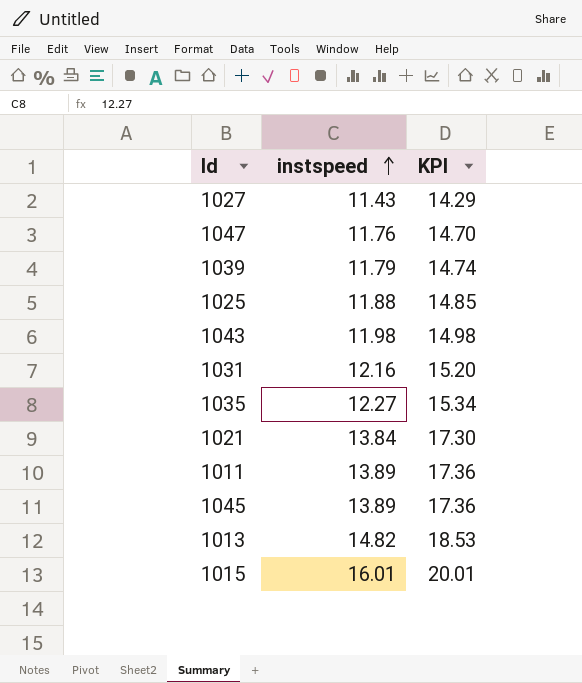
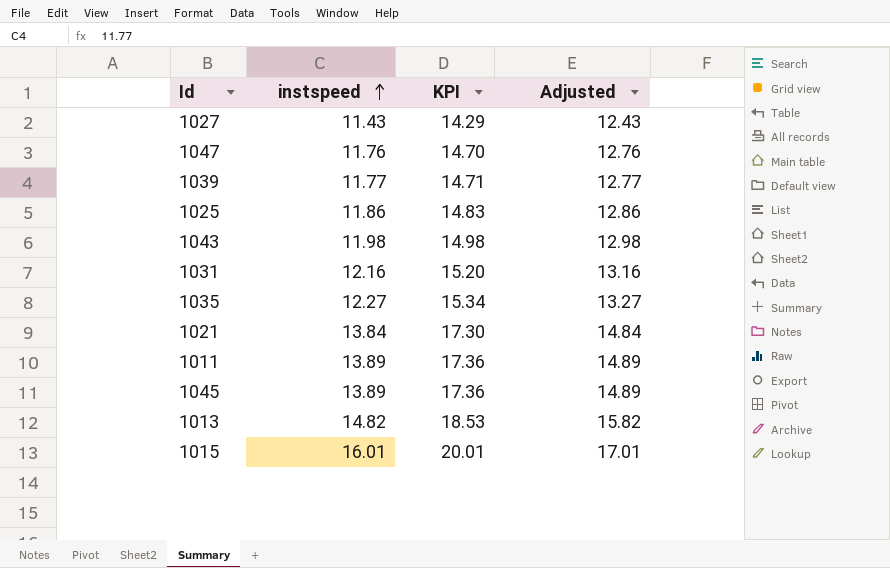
column Adjusted | formula: none -> [instspeed] + 1
1039 | instspeed: 11.79 -> 11.77
1039 | KPI: 14.74 -> 14.71
1025 | instspeed: 11.88 -> 11.86
1025 | KPI: 14.85 -> 14.83

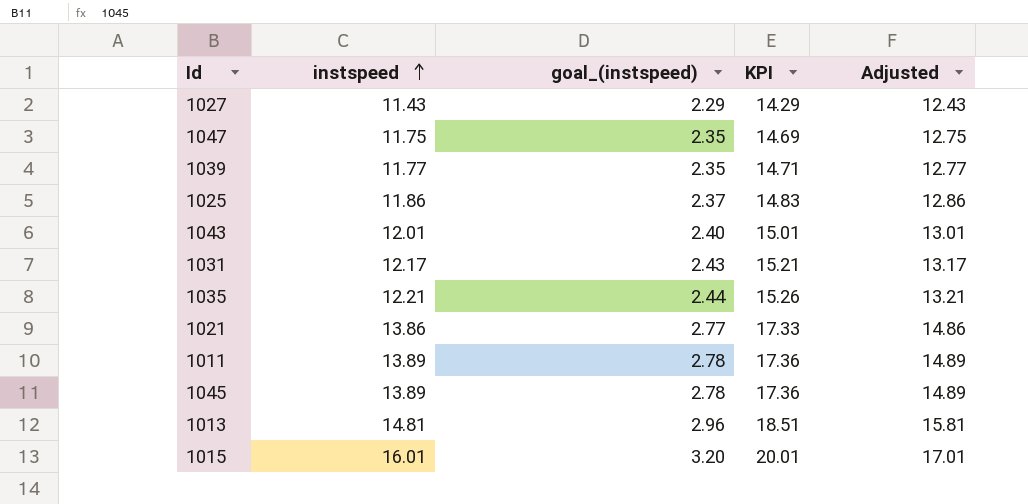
column goal_(instspeed) | formula: none -> [instspeed] * 0.2
1047 | instspeed: 11.76 -> 11.75
1047 | KPI: 14.70 -> 14.69
1047 | Adjusted: 12.76 -> 12.75
1043 | instspeed: 11.98 -> 12.01
1043 | KPI: 14.98 -> 15.01
1043 | Adjusted: 12.98 -> 13.01
1031 | instspeed: 12.16 -> 12.17
1031 | KPI: 15.20 -> 15.21
1031 | Adjusted: 13.16 -> 13.17
1035 | instspeed: 12.27 -> 12.21
1035 | KPI: 15.34 -> 15.26
1035 | Adjusted: 13.27 -> 13.21
1021 | instspeed: 13.84 -> 13.86
1021 | KPI: 17.30 -> 17.33
1021 | Adjusted: 14.84 -> 14.86
1013 | instspeed: 14.82 -> 14.81
1013 | KPI: 18.53 -> 18.51
1013 | Adjusted: 15.82 -> 15.81

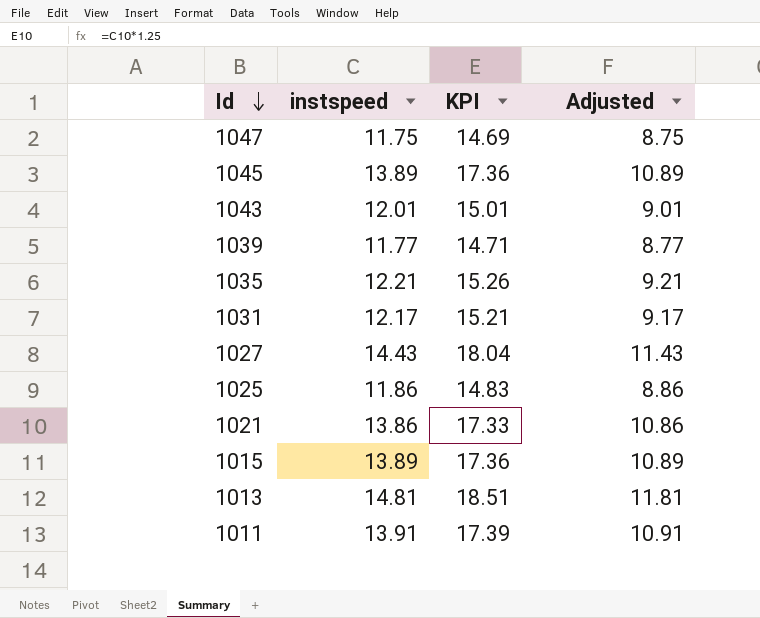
row order: instspeed ascending -> Id descending
column goal_(instspeed) | formula: [instspeed] * 0.2 -> none
column Adjusted | formula: [instspeed] + 1 -> [instspeed] - 3
1027 | instspeed: 11.43 -> 14.43
1027 | KPI: 14.29 -> 18.04
1015 | instspeed: 16.01 -> 13.89
1015 | KPI: 20.01 -> 17.36
1011 | instspeed: 13.89 -> 13.91
1011 | KPI: 17.36 -> 17.39

